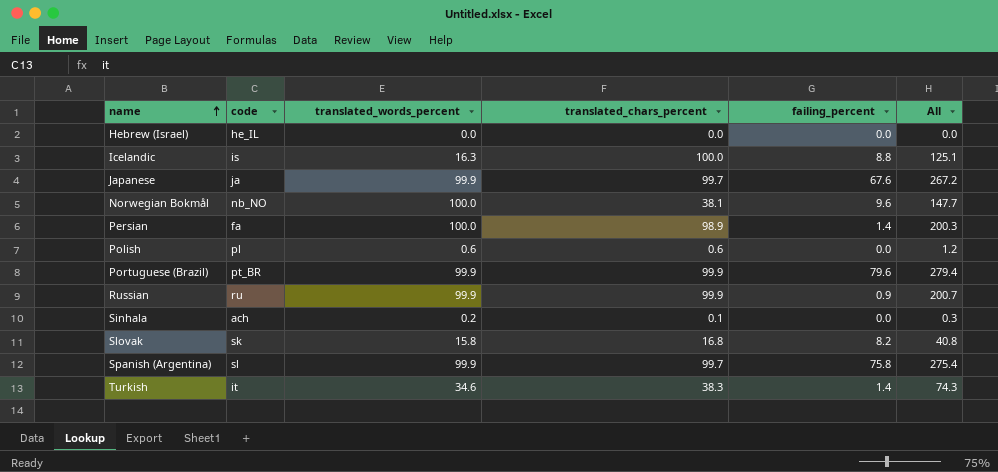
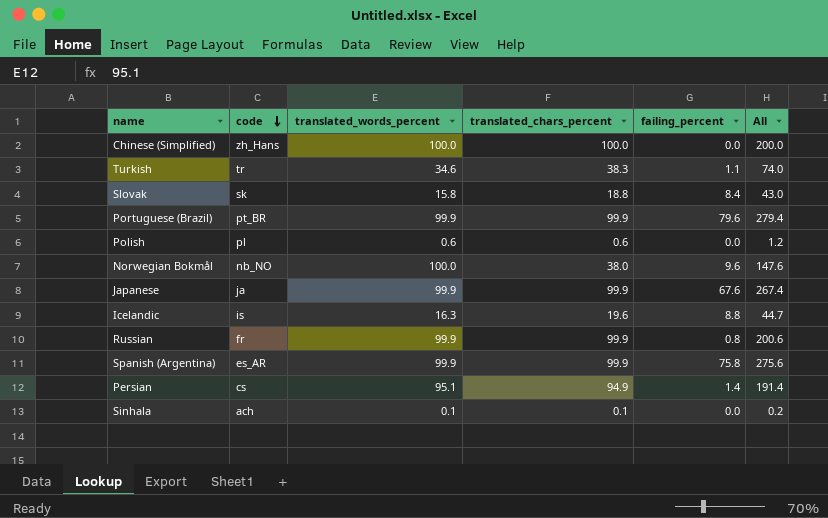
row order: name ascending -> code descending
row Hebrew (Israel): he_IL | 0.0 | 0.0 | 0.0 | 0.0 -> none
row Chinese (Simplified): none -> zh_Hans | 100.0 | 100.0 | 0.0 | 200.0
Turkish | code: it -> tr
Turkish | failing_percent: 1.4 -> 1.1
Turkish | All: 74.3 -> 74.0
Slovak | translated_chars_percent: 16.8 -> 18.8
Slovak | failing_percent: 8.2 -> 8.4
Slovak | All: 40.8 -> 43.0
Norwegian Bokmål | translated_chars_percent: 38.1 -> 38.0
Norwegian Bokmål | All: 147.7 -> 147.6
Japanese | translated_chars_percent: 99.7 -> 99.9
Japanese | All: 267.2 -> 267.4
Icelandic | translated_chars_percent: 100.0 -> 19.6
Icelandic | All: 125.1 -> 44.7
Russian | code: ru -> fr
Russian | failing_percent: 0.9 -> 0.8
Russian | All: 200.7 -> 200.6
Spanish (Argentina) | code: sl -> es_AR
Spanish (Argentina) | translated_chars_percent: 99.7 -> 99.9
Spanish (Argentina) | All: 275.4 -> 275.6
Persian | code: fa -> cs
Persian | translated_words_percent: 100.0 -> 95.1
Persian | translated_chars_percent: 98.9 -> 94.9
Persian | All: 200.3 -> 191.4
Sinhala | translated_words_percent: 0.2 -> 0.1
Sinhala | All: 0.3 -> 0.2

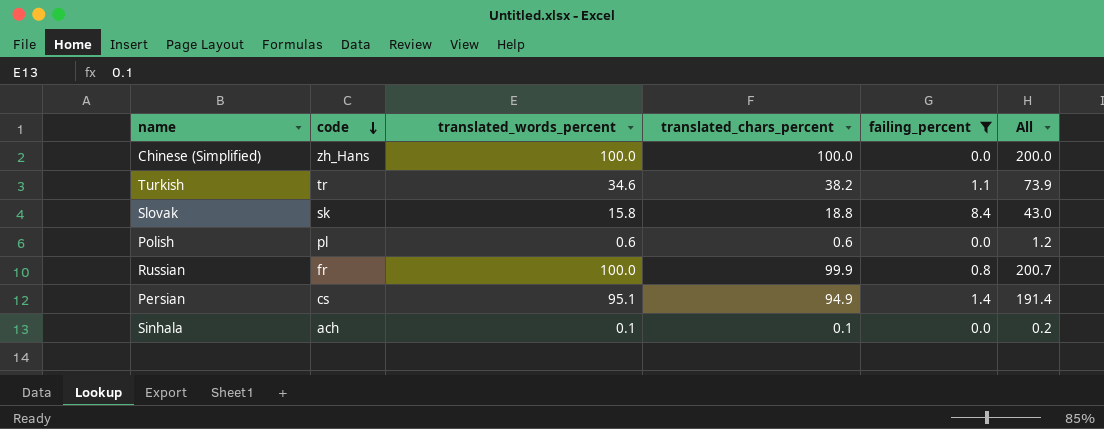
filter: none -> failing_percent <= 8.4
Turkish | translated_chars_percent: 38.3 -> 38.2
Turkish | All: 74.0 -> 73.9
Russian | translated_words_percent: 99.9 -> 100.0
Russian | All: 200.6 -> 200.7

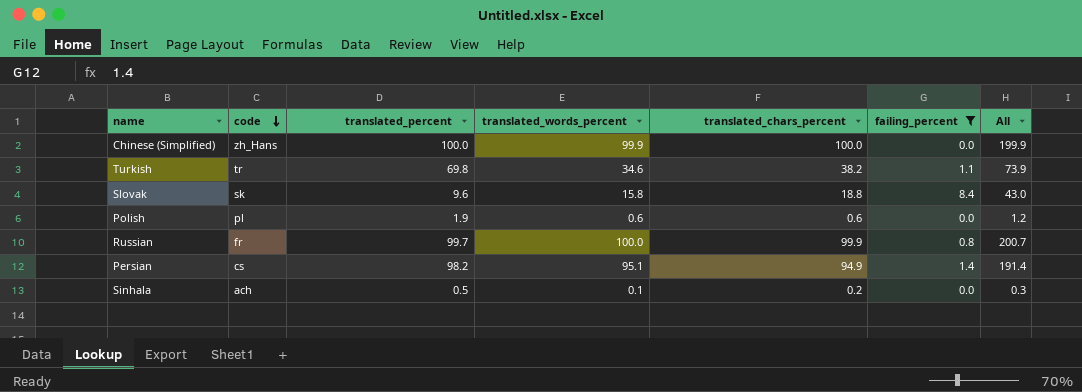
column translated_percent | position: none -> 3
Chinese (Simplified) | translated_words_percent: 100.0 -> 99.9
Chinese (Simplified) | All: 200.0 -> 199.9
Sinhala | translated_chars_percent: 0.1 -> 0.2
Sinhala | All: 0.2 -> 0.3

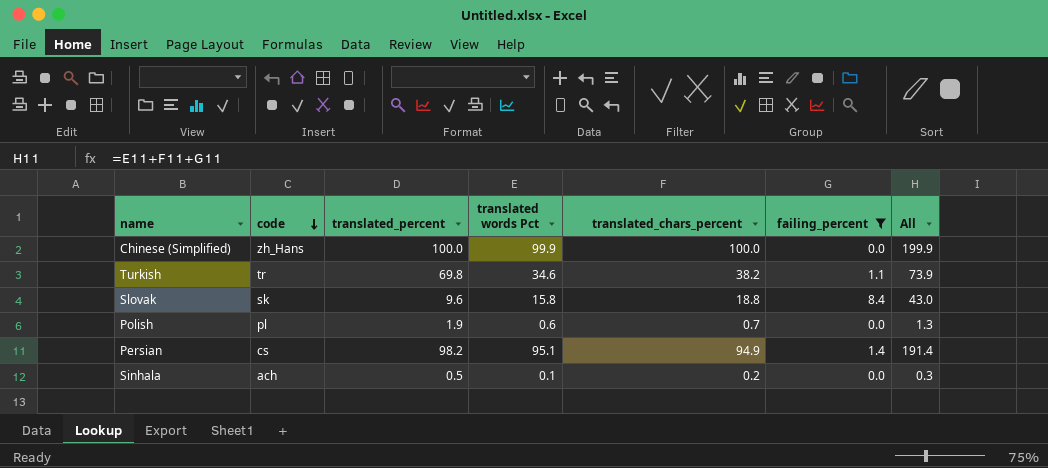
column name: translated_words_percent -> translated words Pct
row Russian: fr | 99.7 | 100.0 | 99.9 | 0.8 | 200.7 -> none
Polish | translated_chars_percent: 0.6 -> 0.7
Polish | All: 1.2 -> 1.3

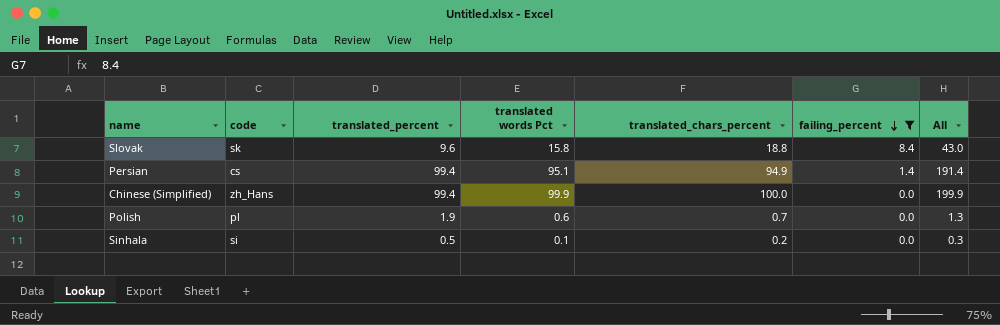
row order: code descending -> failing_percent descending
row Turkish: tr | 69.8 | 34.6 | 38.2 | 1.1 | 73.9 -> none
Persian | translated_percent: 98.2 -> 99.4
Chinese (Simplified) | translated_percent: 100.0 -> 99.4
Sinhala | code: ach -> si

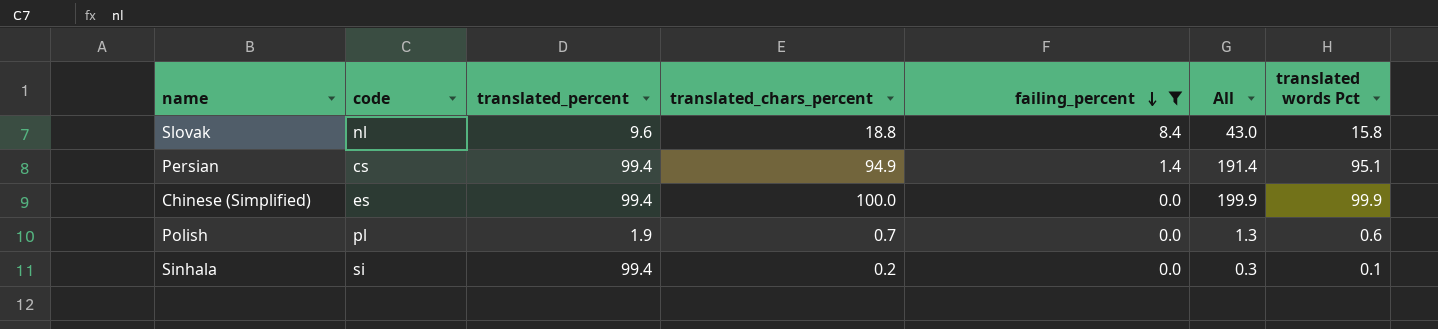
column translated words Pct | position: 4 -> 7
Slovak | code: sk -> nl
Chinese (Simplified) | code: zh_Hans -> es
Sinhala | translated_percent: 0.5 -> 99.4

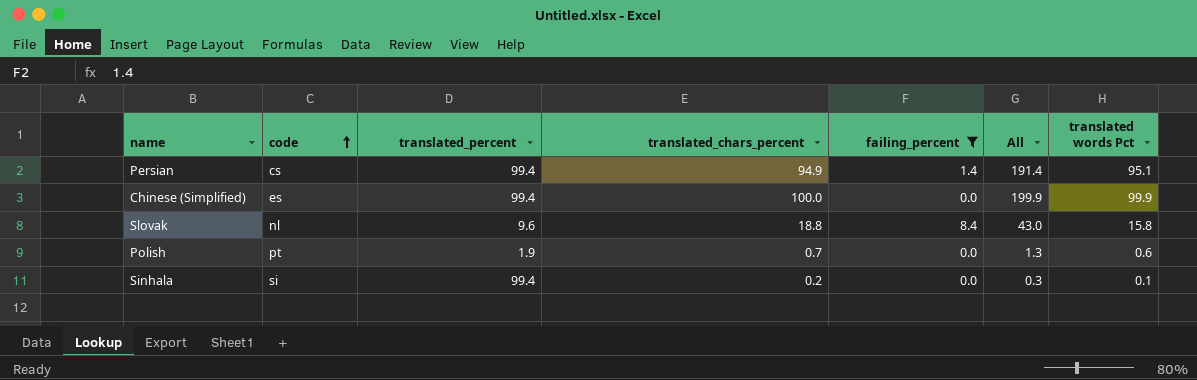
row order: failing_percent descending -> code ascending
Polish | code: pl -> pt

